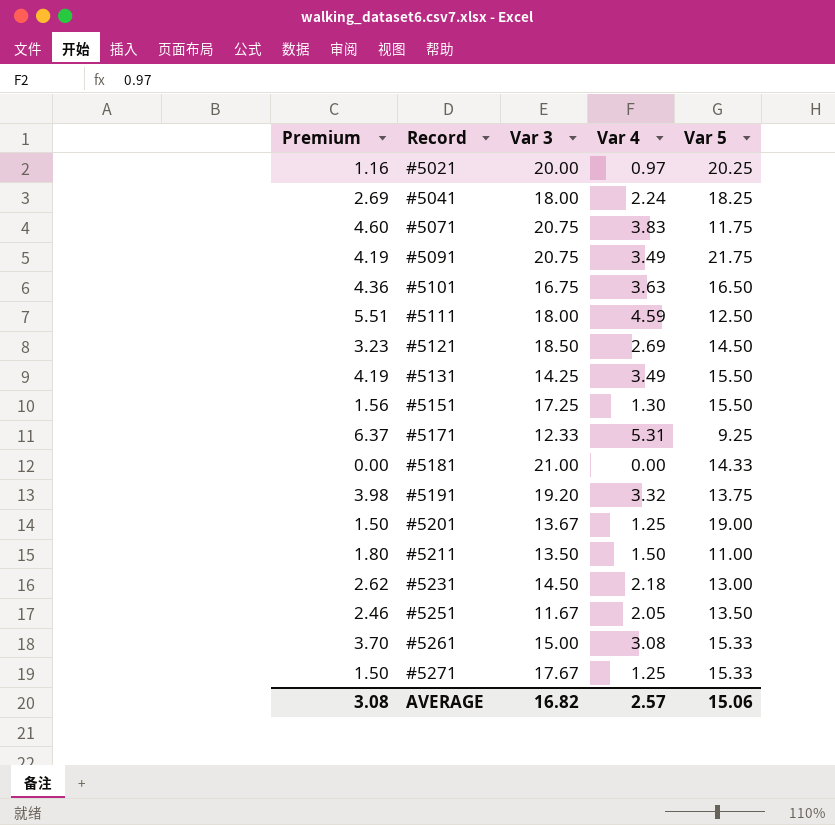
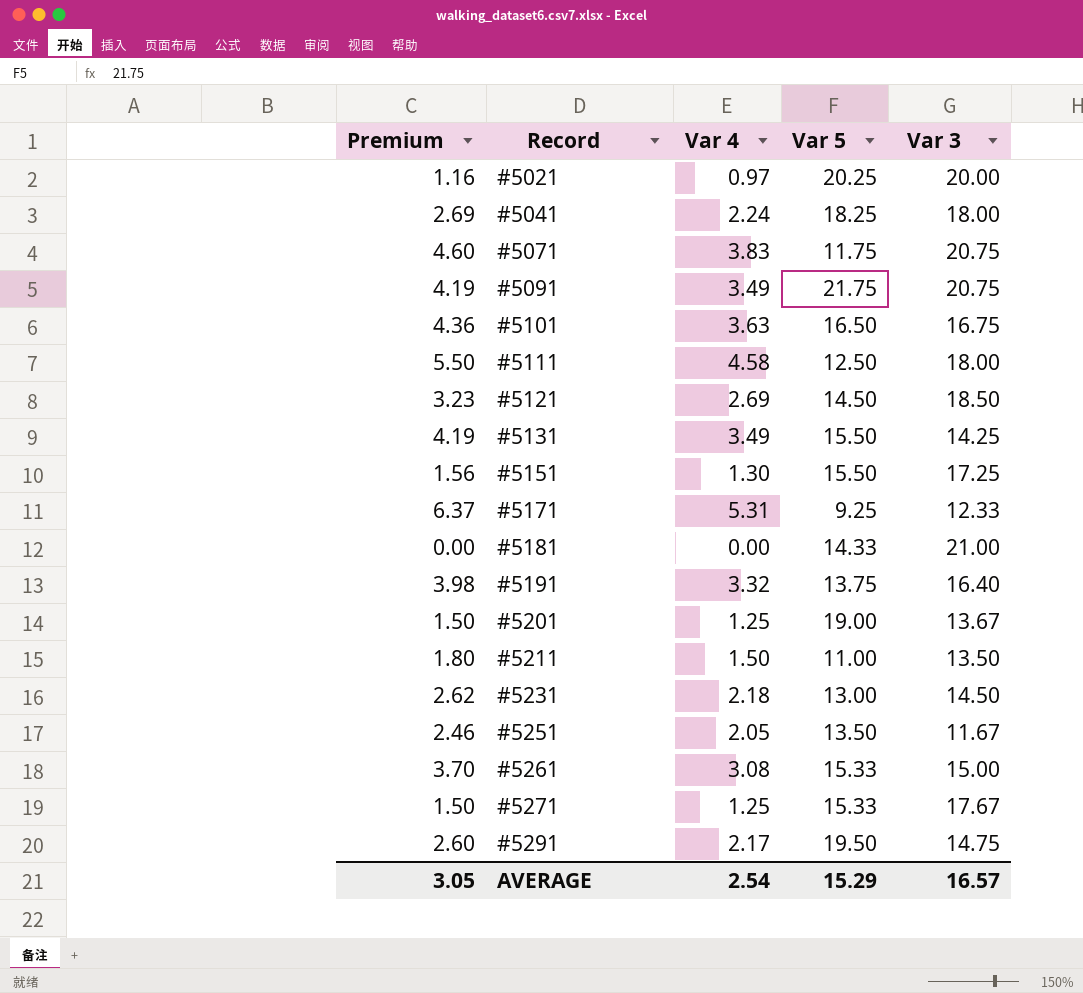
column Var 3 | position: 3 -> 5
#5111 | Premium: 5.51 -> 5.50
#5111 | Var 4: 4.59 -> 4.58
#5191 | Var 3: 19.20 -> 16.40
row #5291: none -> 2.60 | 2.17 | 19.50 | 14.75
AVERAGE | Premium: 3.08 -> 3.05
AVERAGE | Var 4: 2.57 -> 2.54
AVERAGE | Var 5: 15.06 -> 15.29
AVERAGE | Var 3: 16.82 -> 16.57

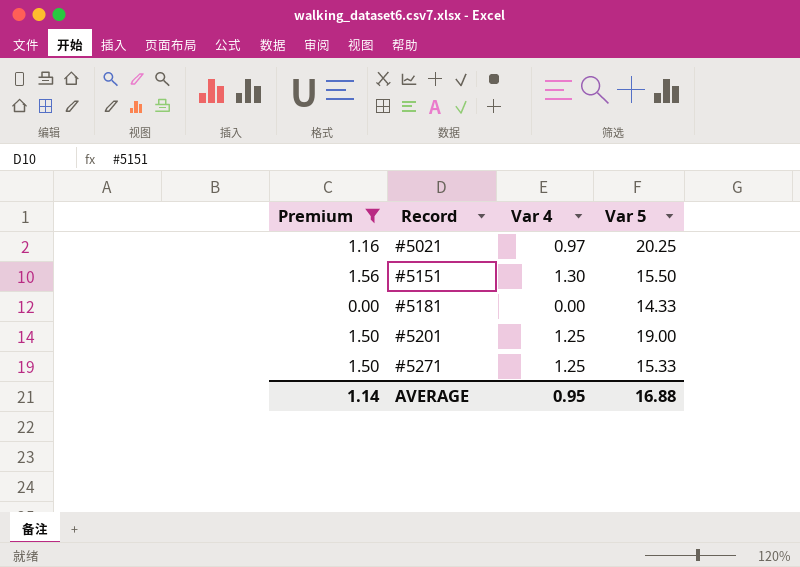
filter: none -> Premium <= 1.56
column Var 3 | position: 5 -> none
AVERAGE | Premium: 3.05 -> 1.14
AVERAGE | Var 4: 2.54 -> 0.95
AVERAGE | Var 5: 15.29 -> 16.88

